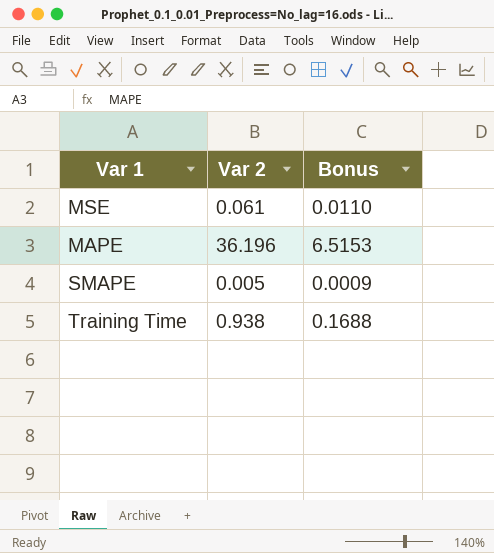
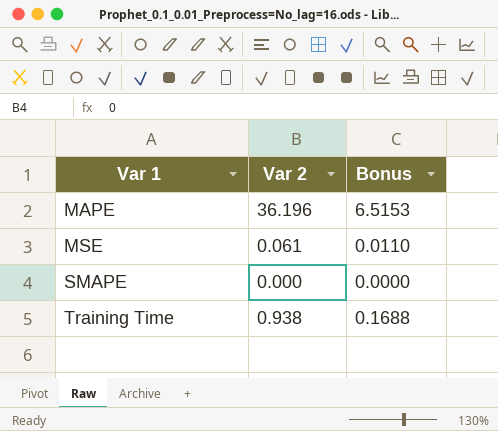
row order: none -> Var 1 ascending
SMAPE | Var 2: 0.005 -> 0.000
SMAPE | Bonus: 0.0009 -> 0.0000

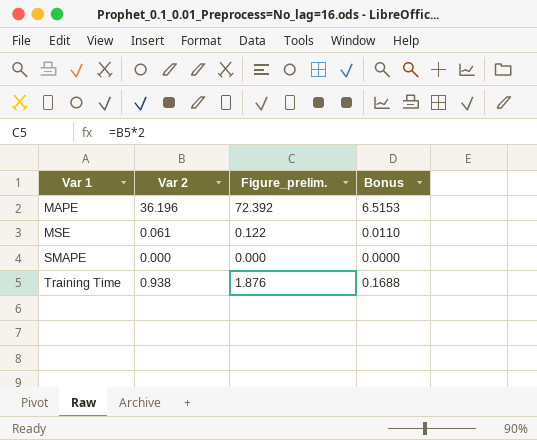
column Figure_prelim. | formula: none -> [Var 2] * 2

